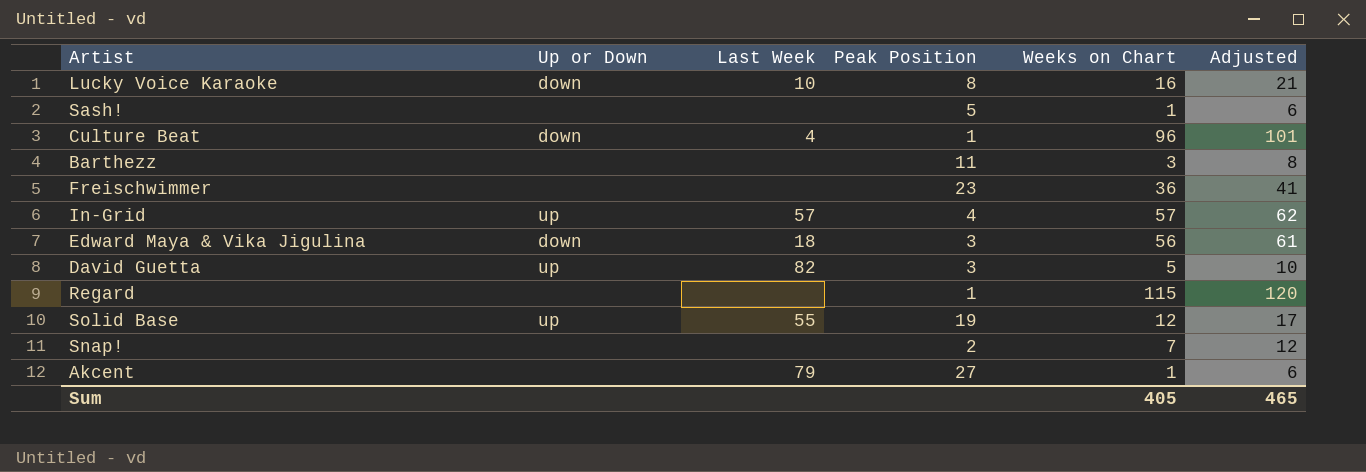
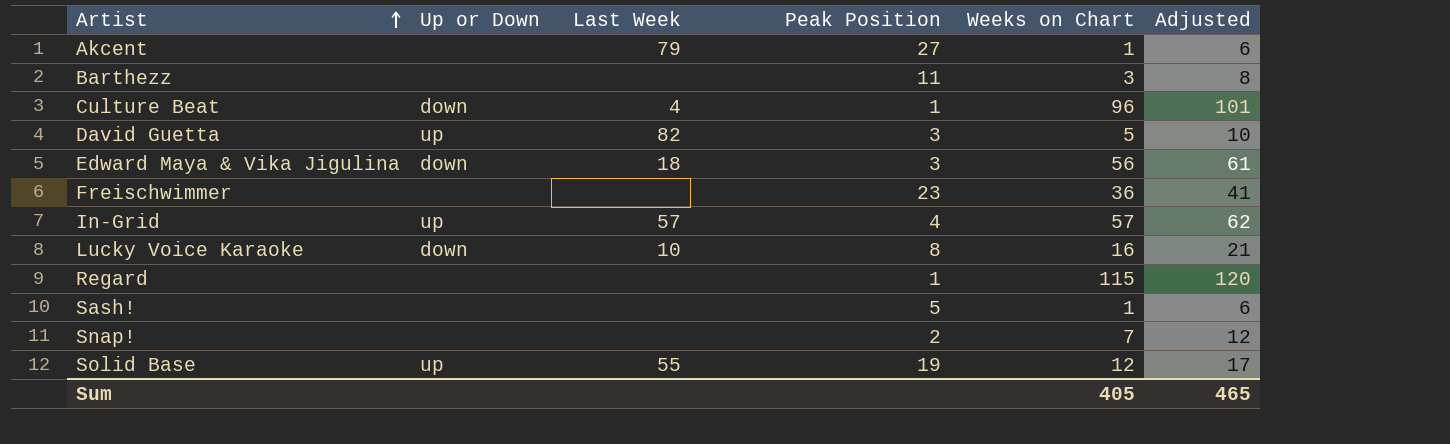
row order: none -> Artist ascending

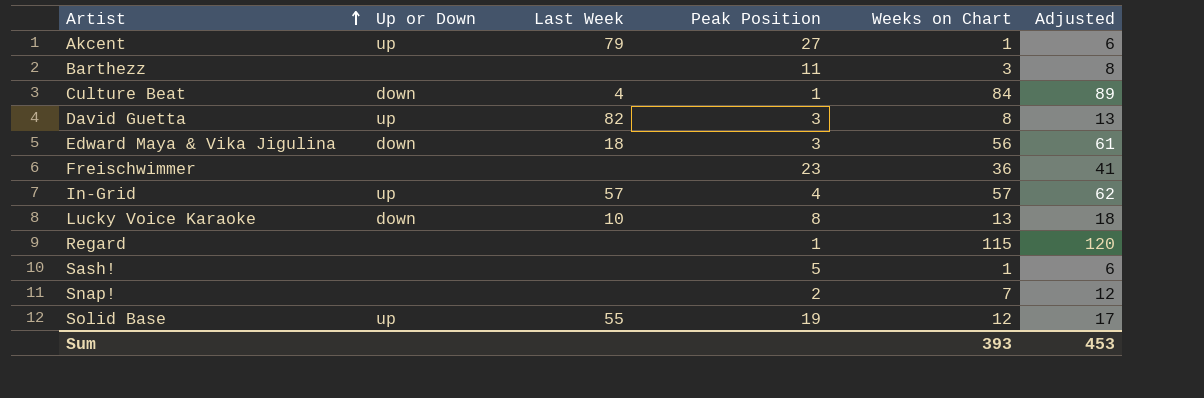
Akcent | Up or Down: none -> up
Culture Beat | Weeks on Chart: 96 -> 84
Culture Beat | Adjusted: 101 -> 89
David Guetta | Weeks on Chart: 5 -> 8
David Guetta | Adjusted: 10 -> 13
Lucky Voice Karaoke | Weeks on Chart: 16 -> 13
Lucky Voice Karaoke | Adjusted: 21 -> 18
Sum | Weeks on Chart: 405 -> 393
Sum | Adjusted: 465 -> 453

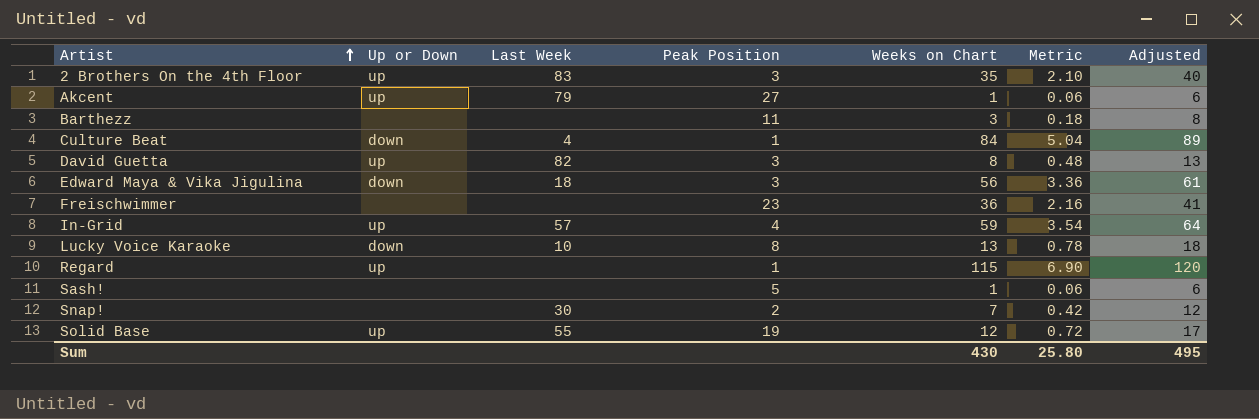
column Metric | formula: none -> [Weeks on Chart] * 0.06
row 2 Brothers On the 4th Floor: none -> up | 83 | 3 | 35 | 2.10 | 40
In-Grid | Weeks on Chart: 57 -> 59
In-Grid | Adjusted: 62 -> 64
Regard | Up or Down: none -> up
Snap! | Last Week: none -> 30
Sum | Weeks on Chart: 393 -> 430
Sum | Adjusted: 453 -> 495

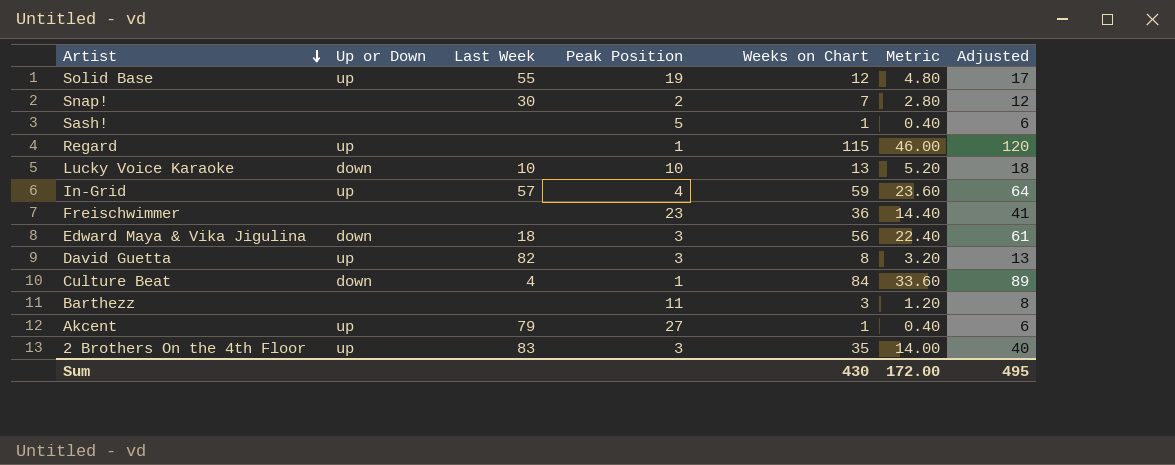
row order: Artist ascending -> Artist descending
column Metric | formula: [Weeks on Chart] * 0.06 -> [Weeks on Chart] * 0.4
Lucky Voice Karaoke | Peak Position: 8 -> 10
Sum | Metric: 25.80 -> 172.00

